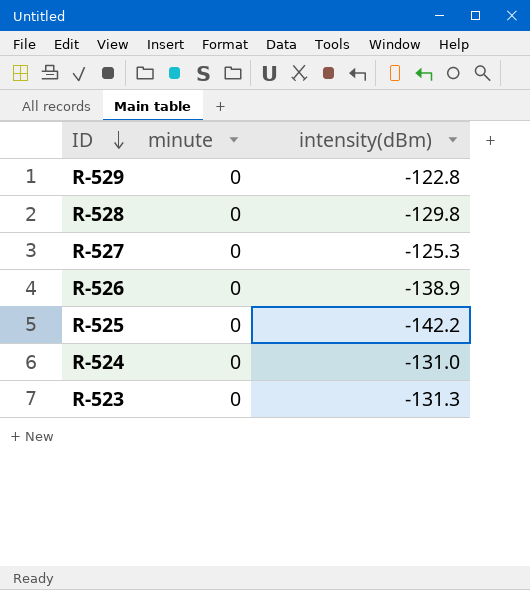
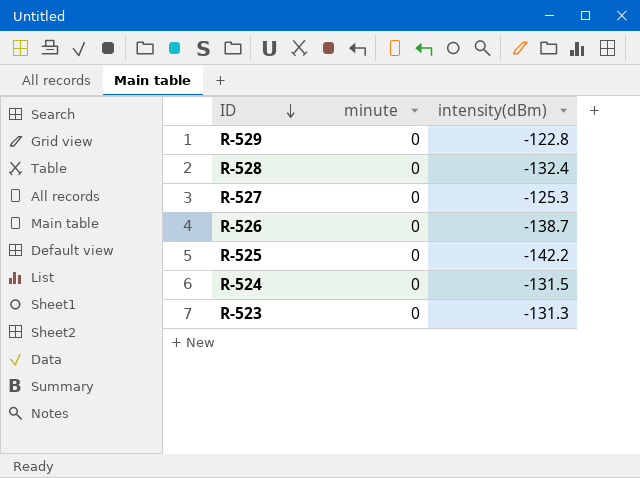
R-528 | intensity(dBm): -129.8 -> -132.4
R-526 | intensity(dBm): -138.9 -> -138.7
R-524 | intensity(dBm): -131.0 -> -131.5

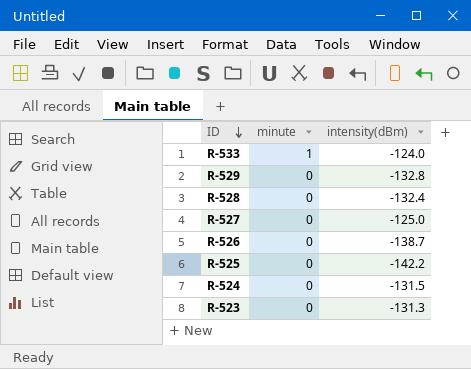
row R-533: none -> 1 | -124.0
R-529 | intensity(dBm): -122.8 -> -132.8
R-527 | intensity(dBm): -125.3 -> -125.0

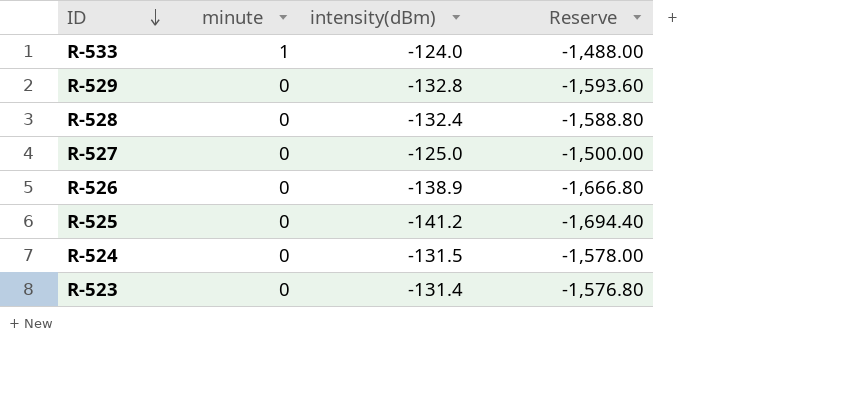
column Reserve | formula: none -> [intensity(dBm)] * 12
R-526 | intensity(dBm): -138.7 -> -138.9
R-525 | intensity(dBm): -142.2 -> -141.2
R-523 | intensity(dBm): -131.3 -> -131.4

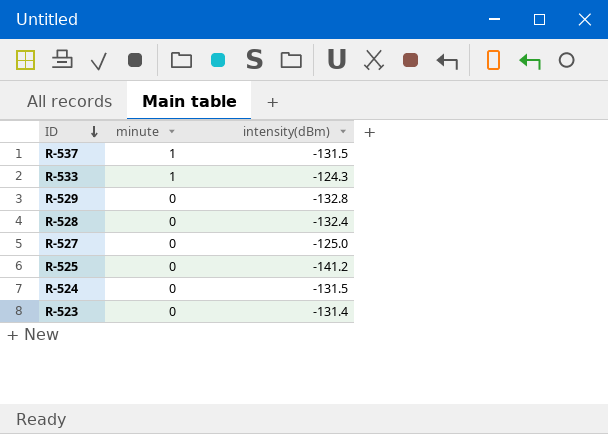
column Reserve | formula: [intensity(dBm)] * 12 -> none
row R-526: 0 | -138.9 | -1,666.80 -> none
row R-537: none -> 1 | -131.5
R-533 | intensity(dBm): -124.0 -> -124.3

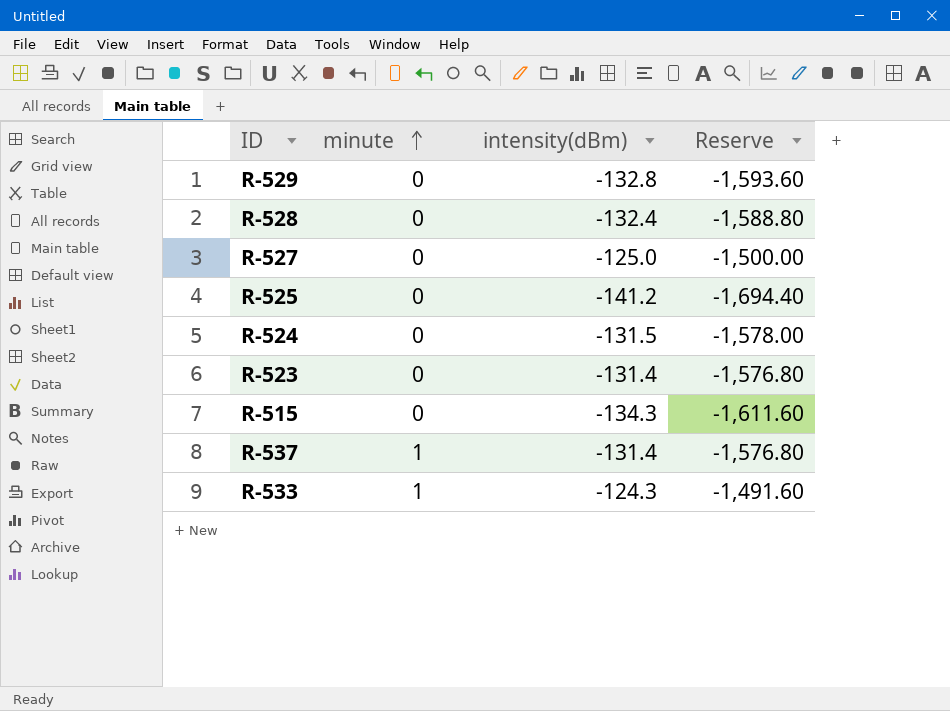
row order: ID descending -> minute ascending
column Reserve | formula: none -> [intensity(dBm)] * 12
row R-515: none -> 0 | -134.3 | -1,611.60
R-537 | intensity(dBm): -131.5 -> -131.4

